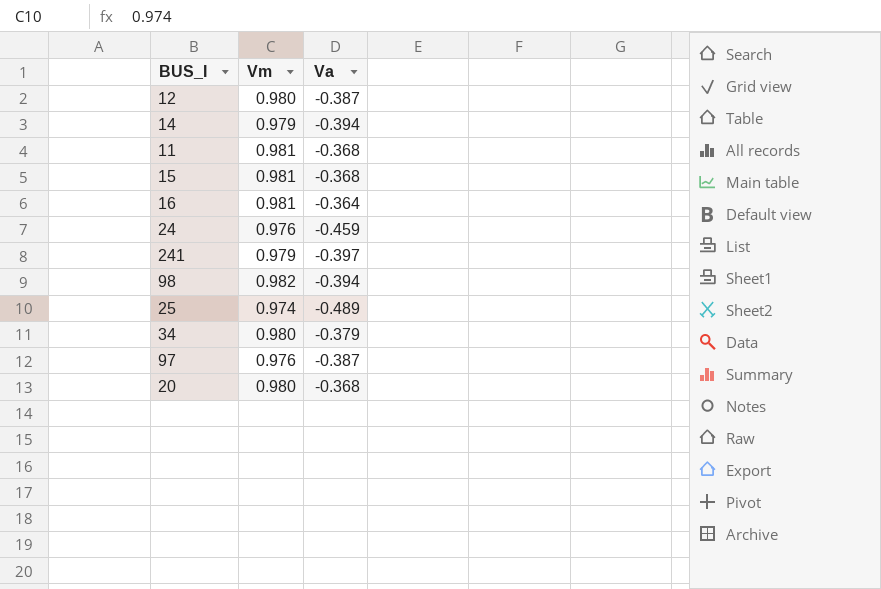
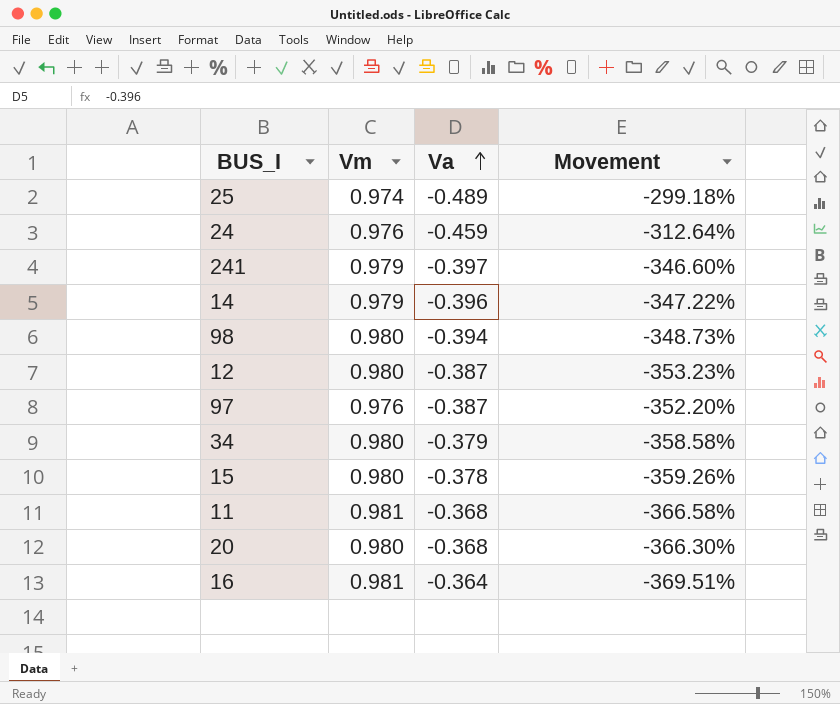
row order: none -> Va ascending
column Movement | formula: none -> ([Vm] - [Va]) / [Va]
14 | Va: -0.394 -> -0.396
98 | Vm: 0.982 -> 0.980
15 | Vm: 0.981 -> 0.980
15 | Va: -0.368 -> -0.378

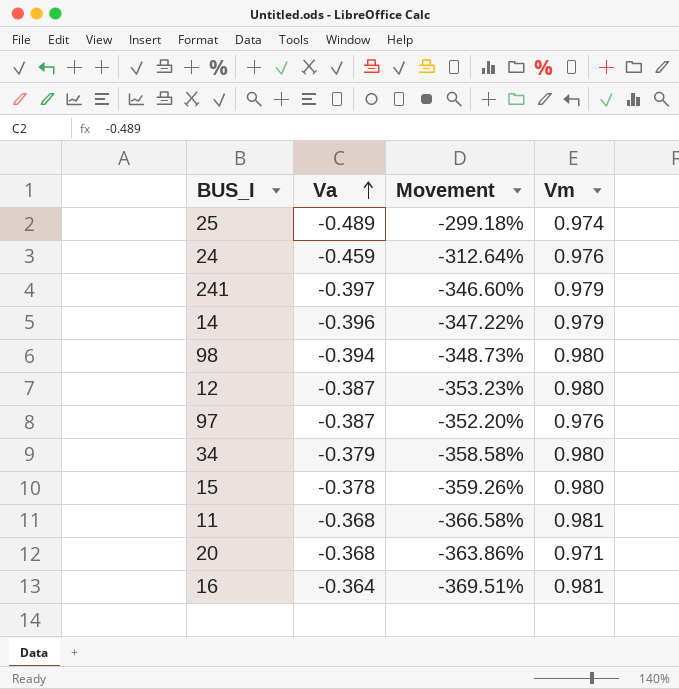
column Vm | position: 2 -> 4
20 | Movement: -366.30% -> -363.86%
20 | Vm: 0.980 -> 0.971

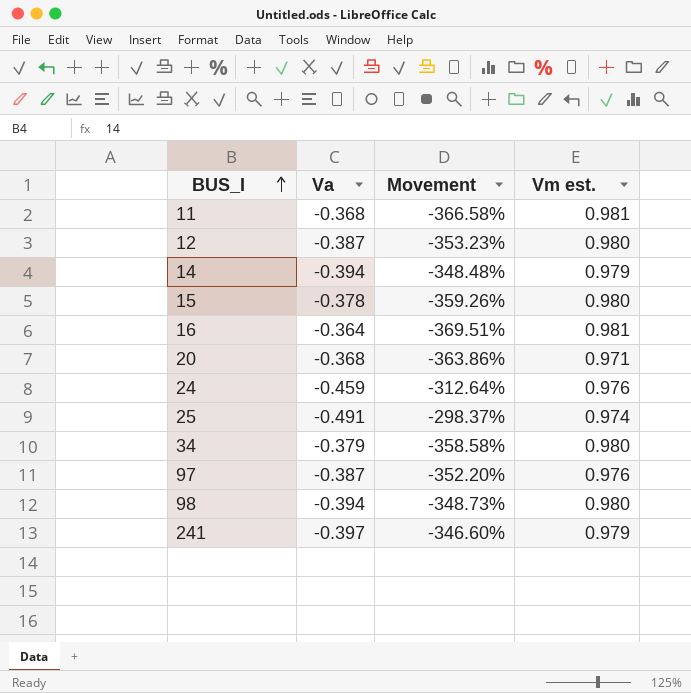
row order: Va ascending -> BUS_I ascending
column name: Vm -> Vm est.
14 | Va: -0.396 -> -0.394
14 | Movement: -347.22% -> -348.48%
25 | Va: -0.489 -> -0.491
25 | Movement: -299.18% -> -298.37%

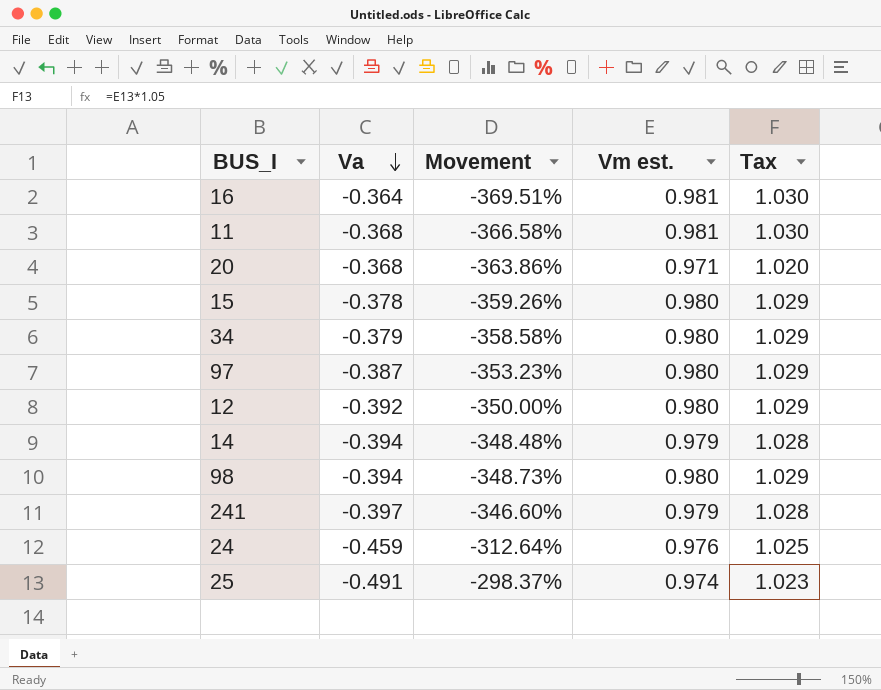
row order: BUS_I ascending -> Va descending
column Tax | formula: none -> [Vm est.] * 1.05
97 | Movement: -352.20% -> -353.23%
97 | Vm est.: 0.976 -> 0.980
12 | Va: -0.387 -> -0.392
12 | Movement: -353.23% -> -350.00%

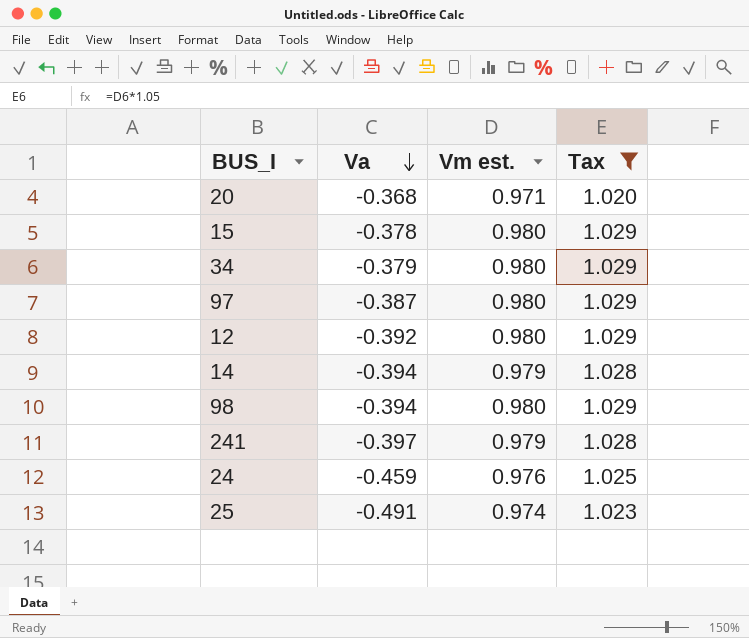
filter: none -> Tax != 1.030
column Movement | formula: ([Vm est.] - [Va]) / [Va] -> none

